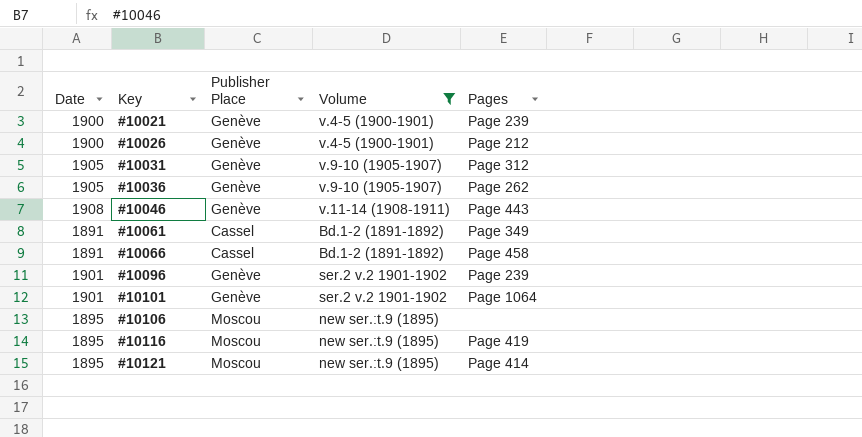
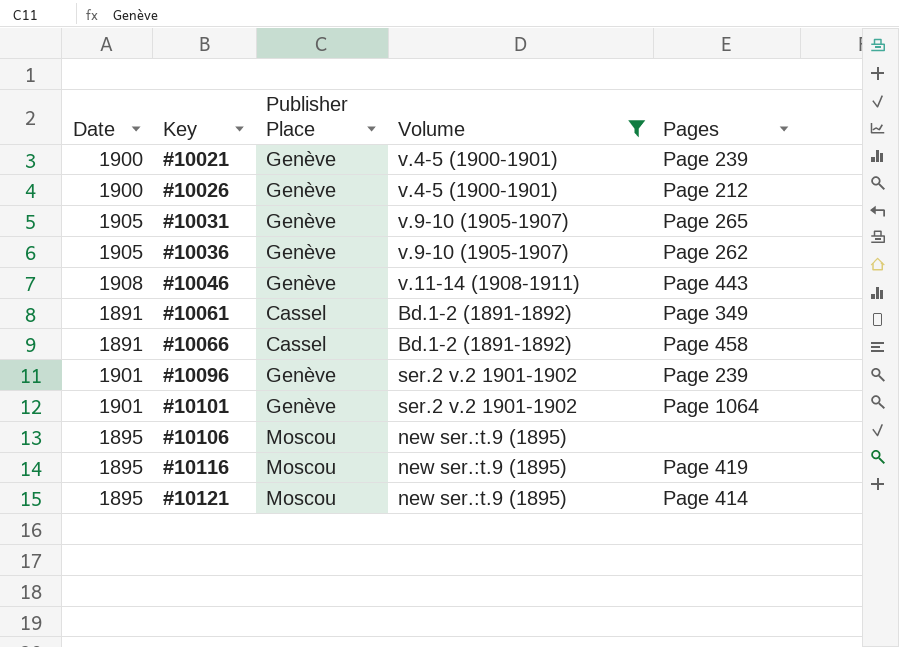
#10031 | Pages: Page 312 -> Page 265

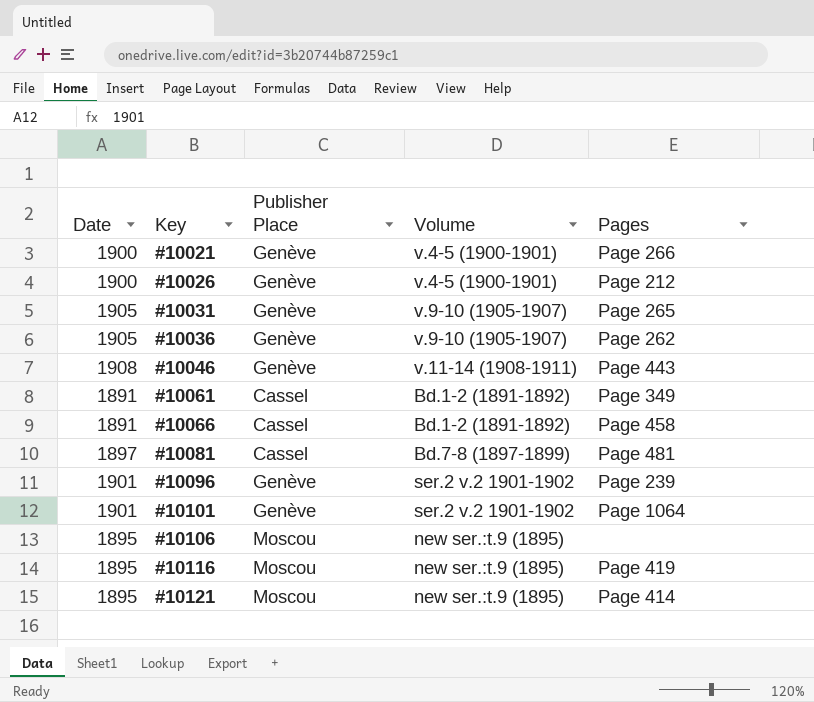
filter: Volume != Bd.7-8 (1897-1899) -> none
#10021 | Pages: Page 239 -> Page 266

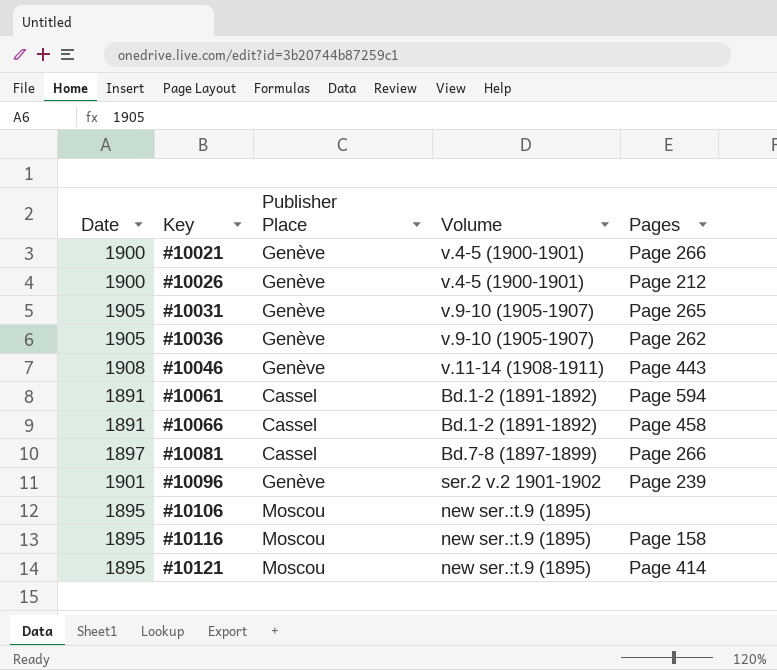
row #10101: 1901 | Genève | ser.2 v.2 1901-1902 | Page 1064 -> none
#10061 | Pages: Page 349 -> Page 594
#10081 | Pages: Page 481 -> Page 266
#10116 | Pages: Page 419 -> Page 158

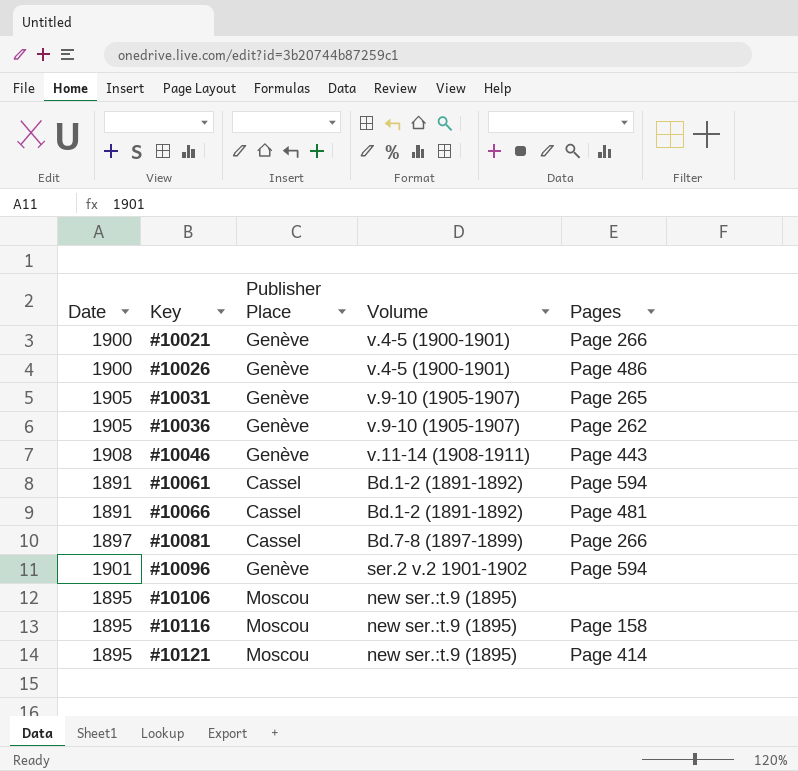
#10026 | Pages: Page 212 -> Page 486
#10066 | Pages: Page 458 -> Page 481
#10096 | Pages: Page 239 -> Page 594

